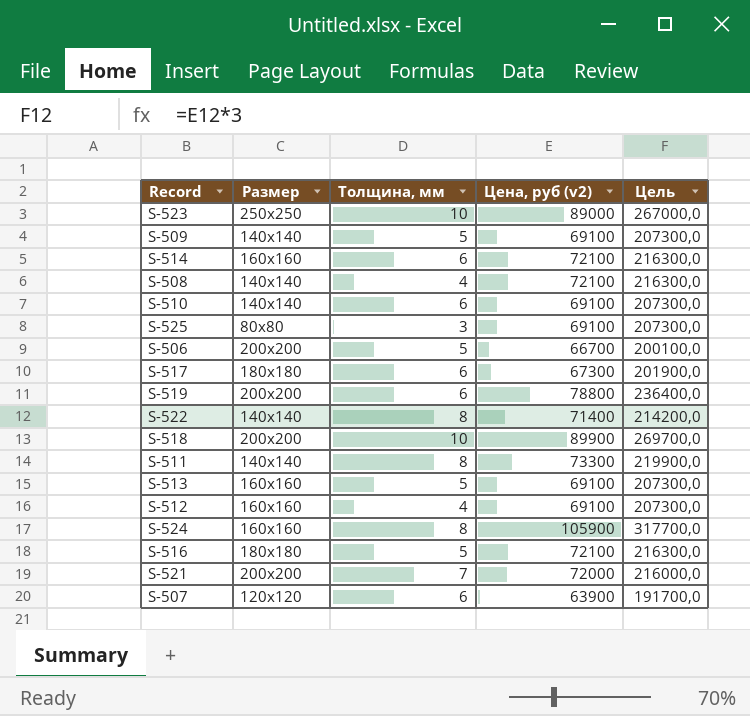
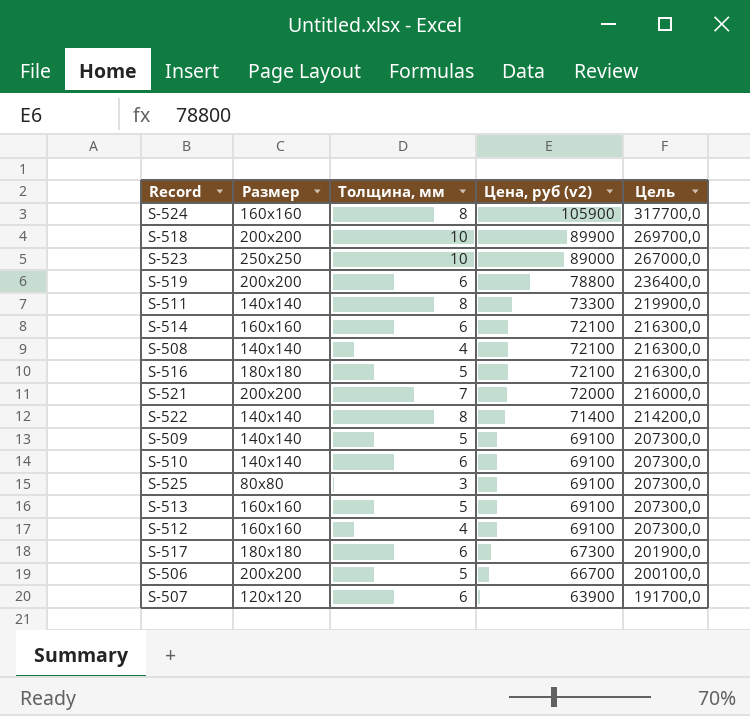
row order: none -> Цена, руб (v2) descending

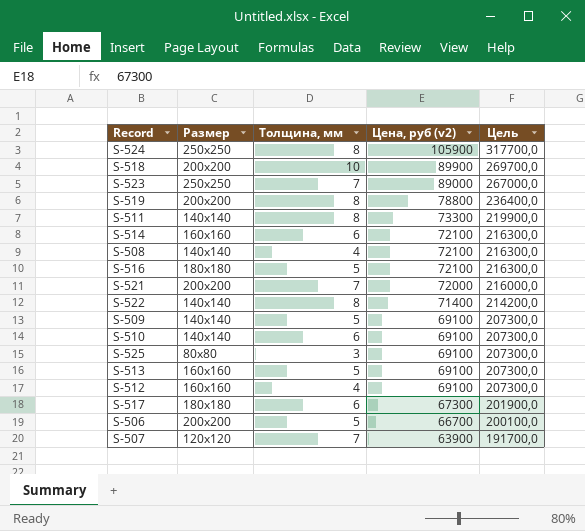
S-524 | Размер: 160x160 -> 250x250
S-523 | Толщина, мм: 10 -> 7
S-519 | Толщина, мм: 6 -> 8
S-507 | Толщина, мм: 6 -> 7

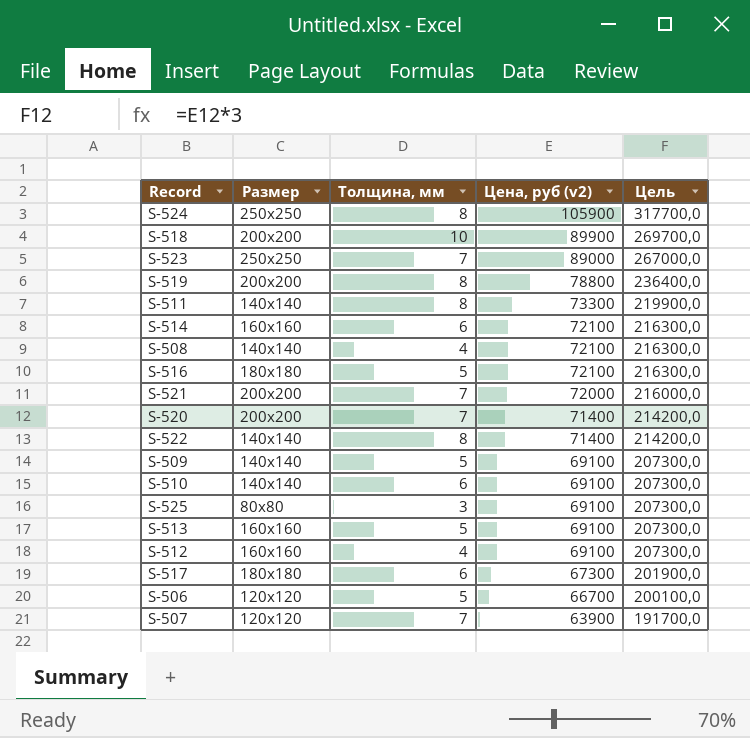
row S-520: none -> 200x200 | 7 | 71400 | 214200,0
S-506 | Размер: 200x200 -> 120x120

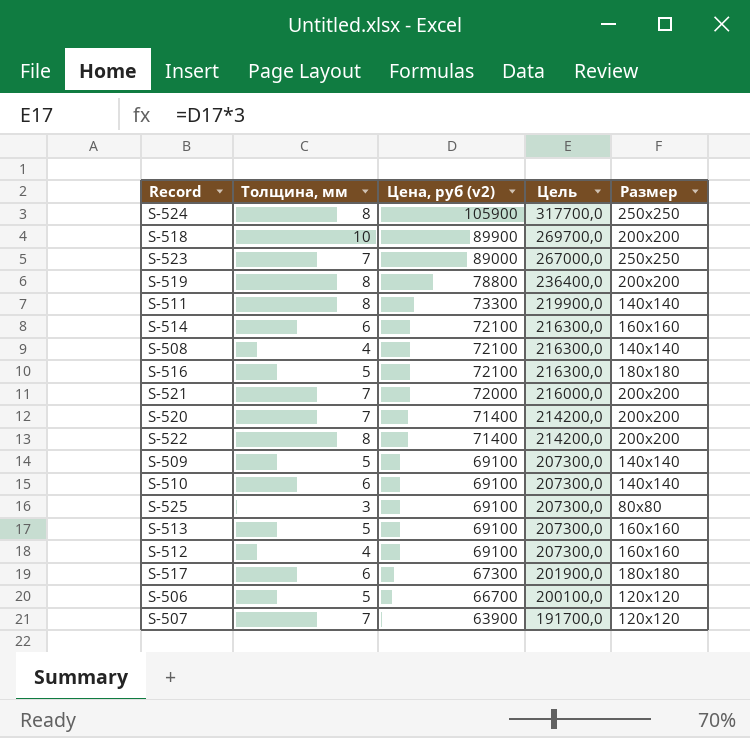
column Размер | position: 2 -> 5
S-522 | Размер: 140x140 -> 200x200

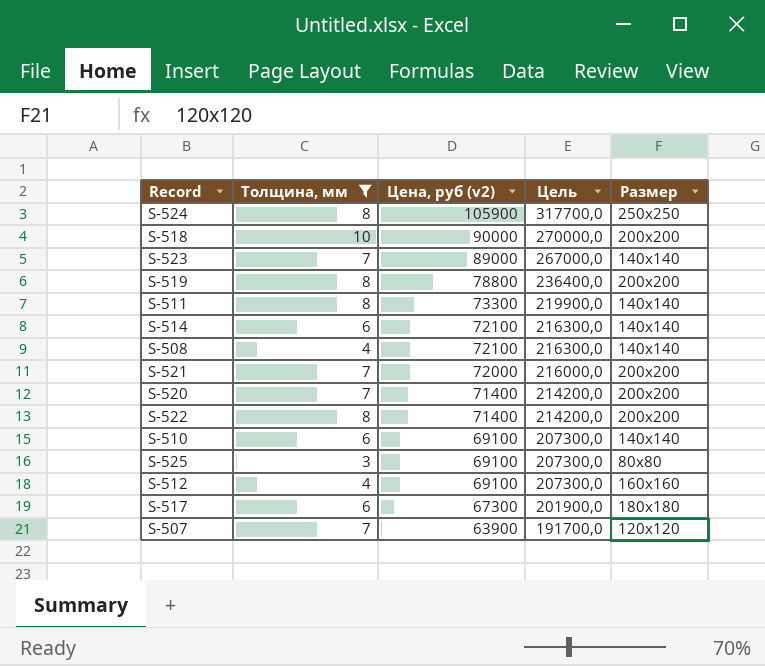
filter: none -> Толщина, мм != 5
S-518 | Цена, руб (v2): 89900 -> 90000
S-518 | Цель: 269700,0 -> 270000,0
S-523 | Размер: 250x250 -> 140x140
S-514 | Размер: 160x160 -> 140x140

